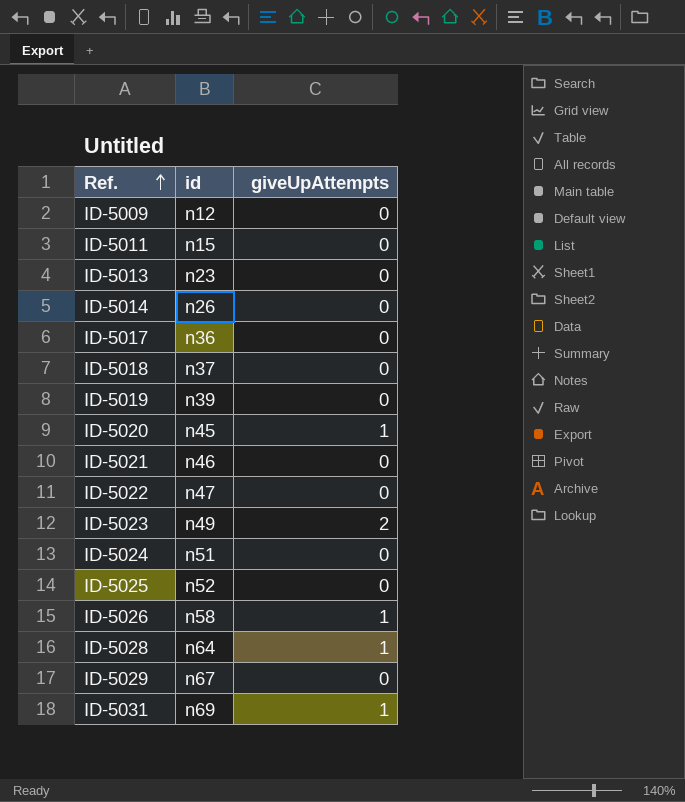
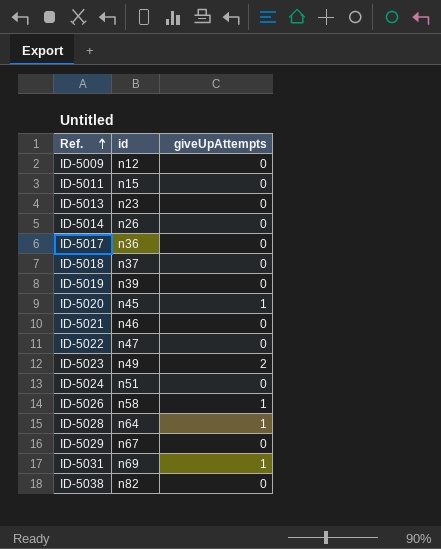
row ID-5025: n52 | 0 -> none
row ID-5038: none -> n82 | 0

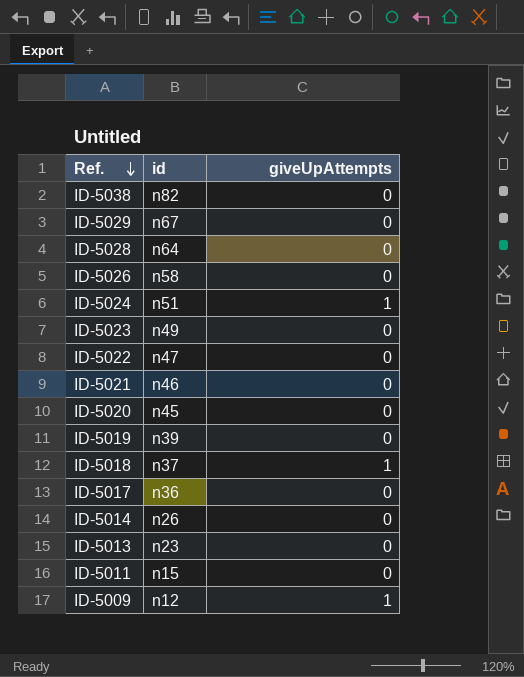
row order: Ref. ascending -> Ref. descending
row ID-5031: n69 | 1 -> none
ID-5028 | giveUpAttempts: 1 -> 0
ID-5026 | giveUpAttempts: 1 -> 0
ID-5024 | giveUpAttempts: 0 -> 1
ID-5023 | giveUpAttempts: 2 -> 0
ID-5020 | giveUpAttempts: 1 -> 0
ID-5018 | giveUpAttempts: 0 -> 1
ID-5009 | giveUpAttempts: 0 -> 1

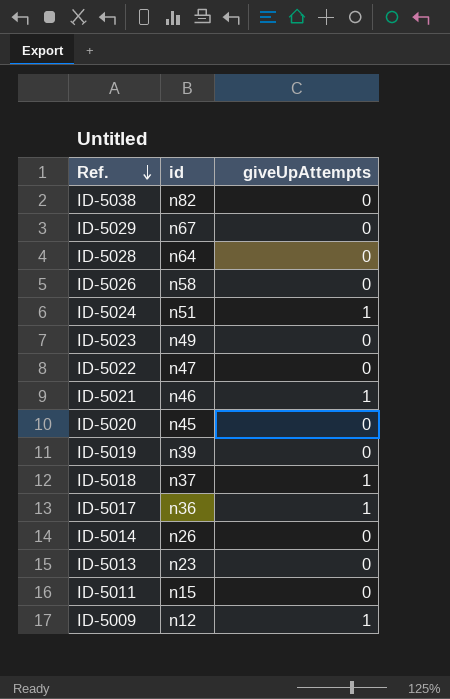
ID-5021 | giveUpAttempts: 0 -> 1
ID-5017 | giveUpAttempts: 0 -> 1

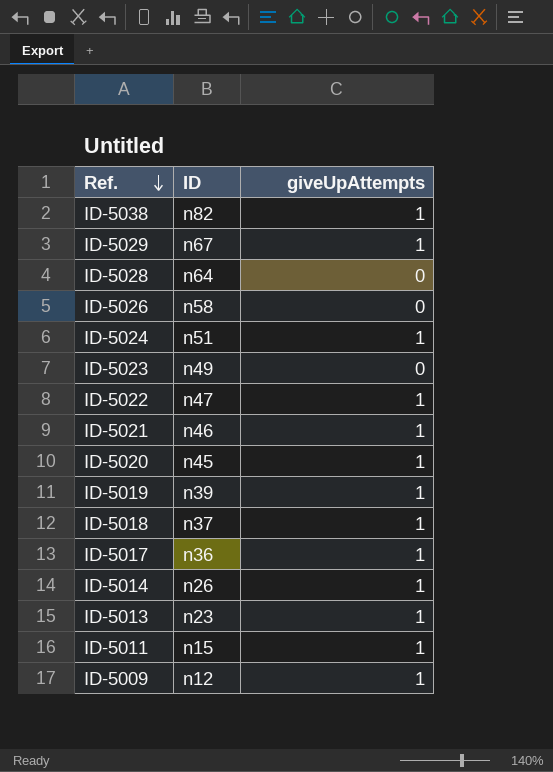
column name: id -> ID
ID-5038 | giveUpAttempts: 0 -> 1
ID-5029 | giveUpAttempts: 0 -> 1
ID-5022 | giveUpAttempts: 0 -> 1
ID-5020 | giveUpAttempts: 0 -> 1
ID-5019 | giveUpAttempts: 0 -> 1
ID-5014 | giveUpAttempts: 0 -> 1
ID-5013 | giveUpAttempts: 0 -> 1
ID-5011 | giveUpAttempts: 0 -> 1

